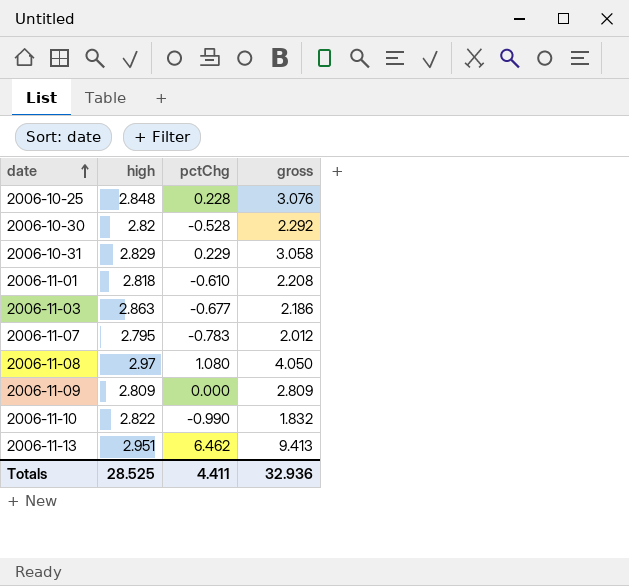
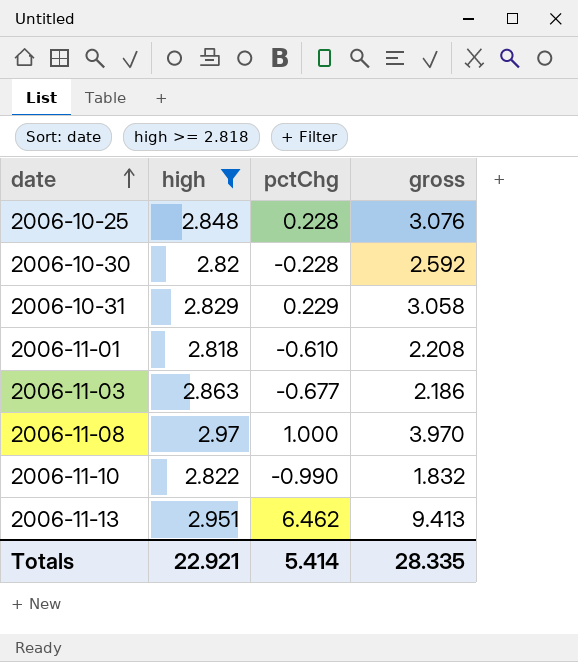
filter: none -> high >= 2.818
2006-10-30 | pctChg: -0.528 -> -0.228
2006-10-30 | gross: 2.292 -> 2.592
2006-11-08 | pctChg: 1.080 -> 1.000
2006-11-08 | gross: 4.050 -> 3.970
Totals | high: 28.525 -> 22.921
Totals | pctChg: 4.411 -> 5.414
Totals | gross: 32.936 -> 28.335

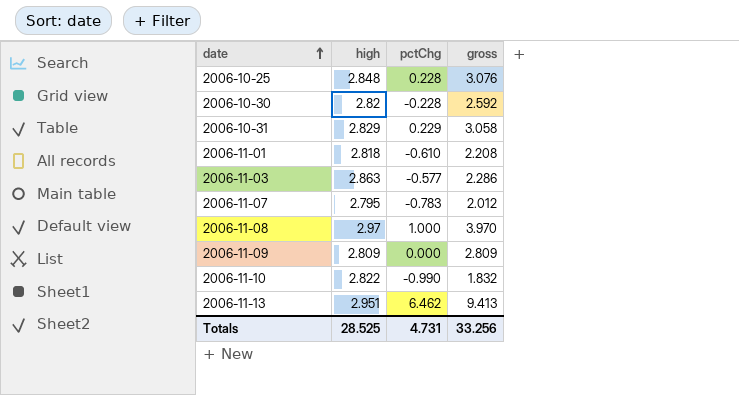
filter: high >= 2.818 -> none
2006-11-03 | pctChg: -0.677 -> -0.577
2006-11-03 | gross: 2.186 -> 2.286
Totals | high: 22.921 -> 28.525
Totals | pctChg: 5.414 -> 4.731
Totals | gross: 28.335 -> 33.256

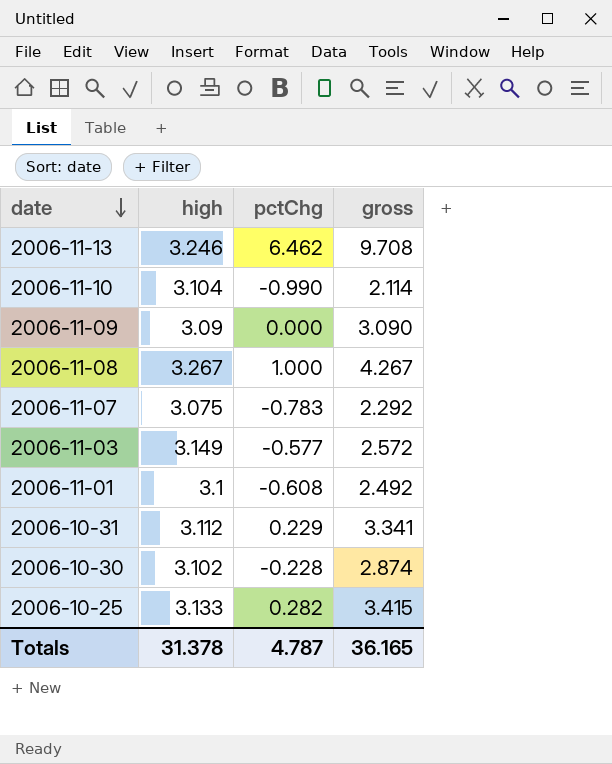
row order: date ascending -> date descending
2006-11-13 | high: 2.951 -> 3.246
2006-11-13 | gross: 9.413 -> 9.708
2006-11-10 | high: 2.822 -> 3.104
2006-11-10 | gross: 1.832 -> 2.114
2006-11-09 | high: 2.809 -> 3.09
2006-11-09 | gross: 2.809 -> 3.090
2006-11-08 | high: 2.97 -> 3.267
2006-11-08 | gross: 3.970 -> 4.267
2006-11-07 | high: 2.795 -> 3.075
2006-11-07 | gross: 2.012 -> 2.292
2006-11-03 | high: 2.863 -> 3.149
2006-11-03 | gross: 2.286 -> 2.572
2006-11-01 | high: 2.818 -> 3.1
2006-11-01 | pctChg: -0.610 -> -0.608
2006-11-01 | gross: 2.208 -> 2.492
2006-10-31 | high: 2.829 -> 3.112
2006-10-31 | gross: 3.058 -> 3.341
2006-10-30 | high: 2.82 -> 3.102
2006-10-30 | gross: 2.592 -> 2.874
2006-10-25 | high: 2.848 -> 3.133
2006-10-25 | pctChg: 0.228 -> 0.282
2006-10-25 | gross: 3.076 -> 3.415
Totals | high: 28.525 -> 31.378
Totals | pctChg: 4.731 -> 4.787
Totals | gross: 33.256 -> 36.165

